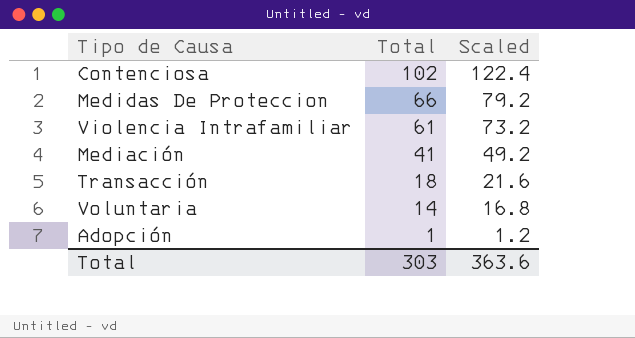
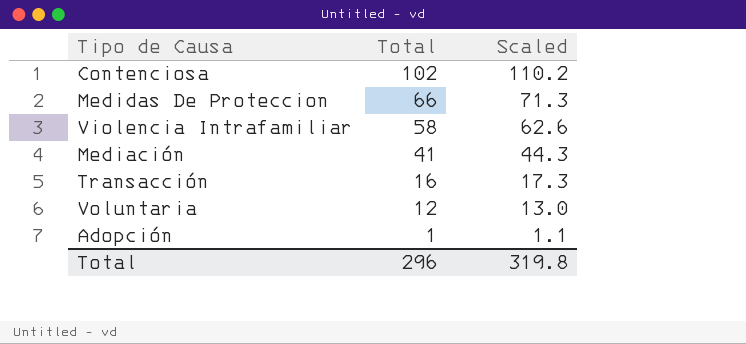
column Scaled | formula: [Total] * 1.2 -> [Total] * 1.08
Violencia Intrafamiliar | Total: 61 -> 58
Transacción | Total: 18 -> 16
Voluntaria | Total: 14 -> 12
Total | Total: 303 -> 296
Total | Scaled: 363.6 -> 319.8

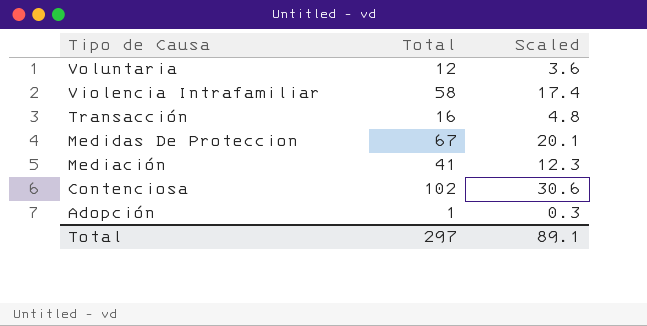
row order: Total descending -> Tipo de Causa descending
column Scaled | formula: [Total] * 1.08 -> [Total] * 0.3
Medidas De Proteccion | Total: 66 -> 67
Total | Total: 296 -> 297
Total | Scaled: 319.8 -> 89.1

